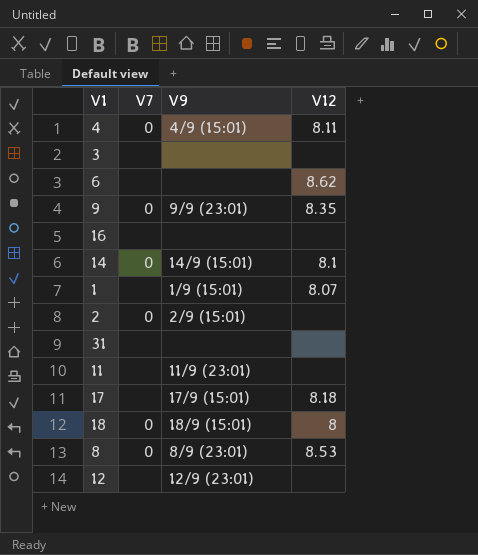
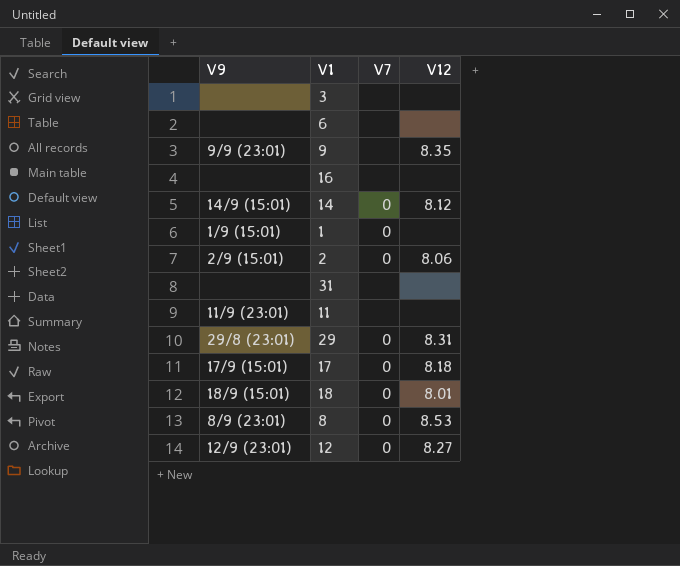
column V9 | position: 3 -> 1
row 4: 0 | 4/9 (15:01) | 8.11 -> none
6 | V12: 8.62 -> none
9 | V7: 0 -> none
14 | V12: 8.1 -> 8.12
1 | V7: none -> 0
1 | V12: 8.07 -> none
2 | V12: none -> 8.06
row 29: none -> 29/8 (23:01) | 0 | 8.31
17 | V7: none -> 0
18 | V12: 8 -> 8.01
12 | V7: none -> 0
12 | V12: none -> 8.27

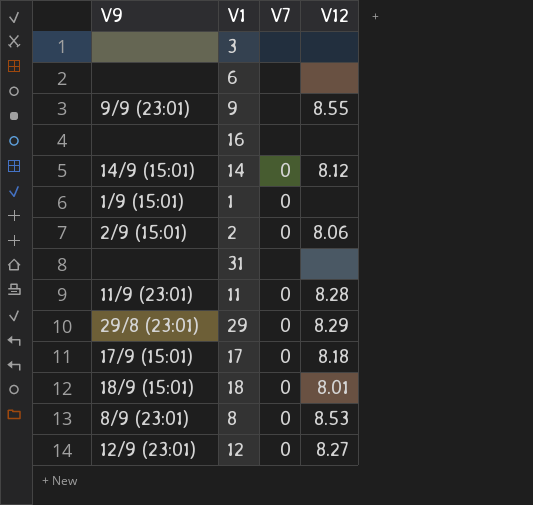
9 | V12: 8.35 -> 8.55
11 | V7: none -> 0
11 | V12: none -> 8.28
29 | V12: 8.31 -> 8.29

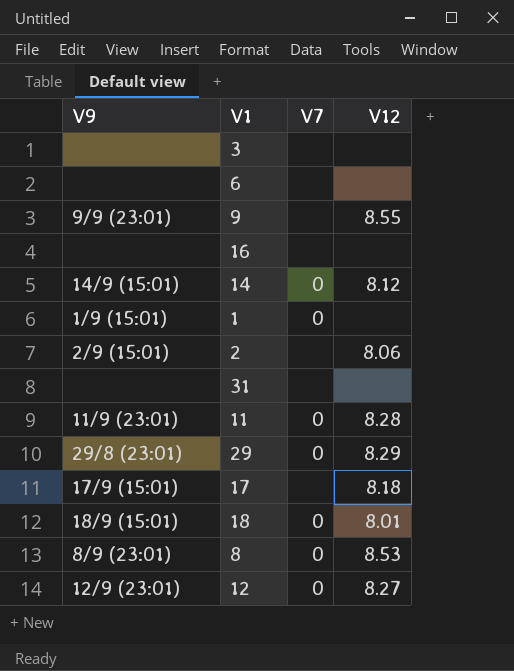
2 | V7: 0 -> none
17 | V7: 0 -> none

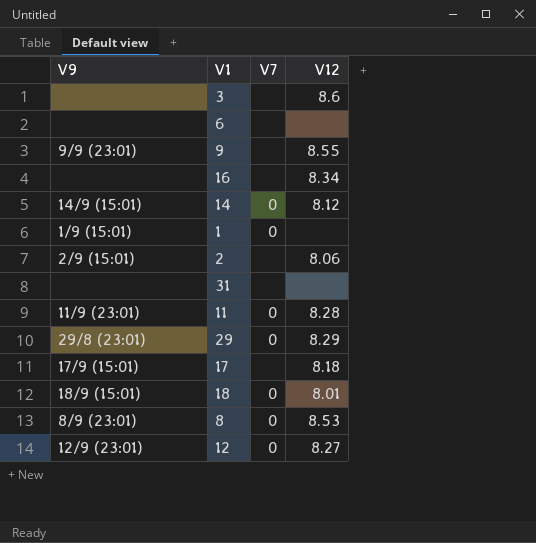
3 | V12: none -> 8.6
16 | V12: none -> 8.34

